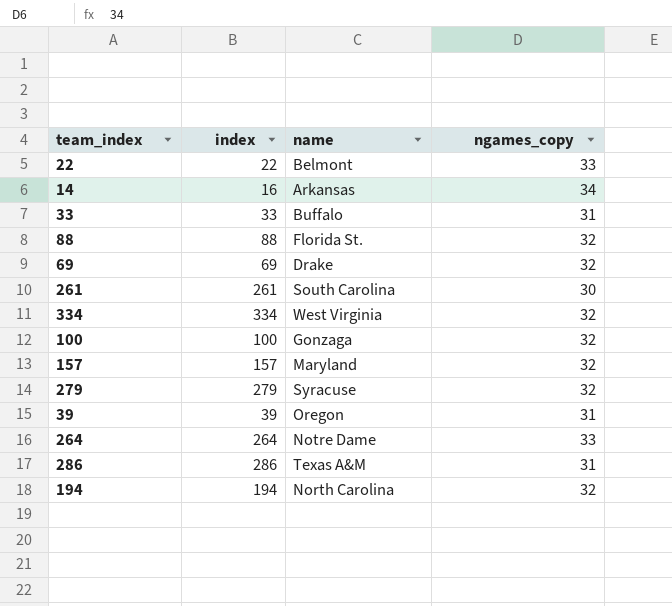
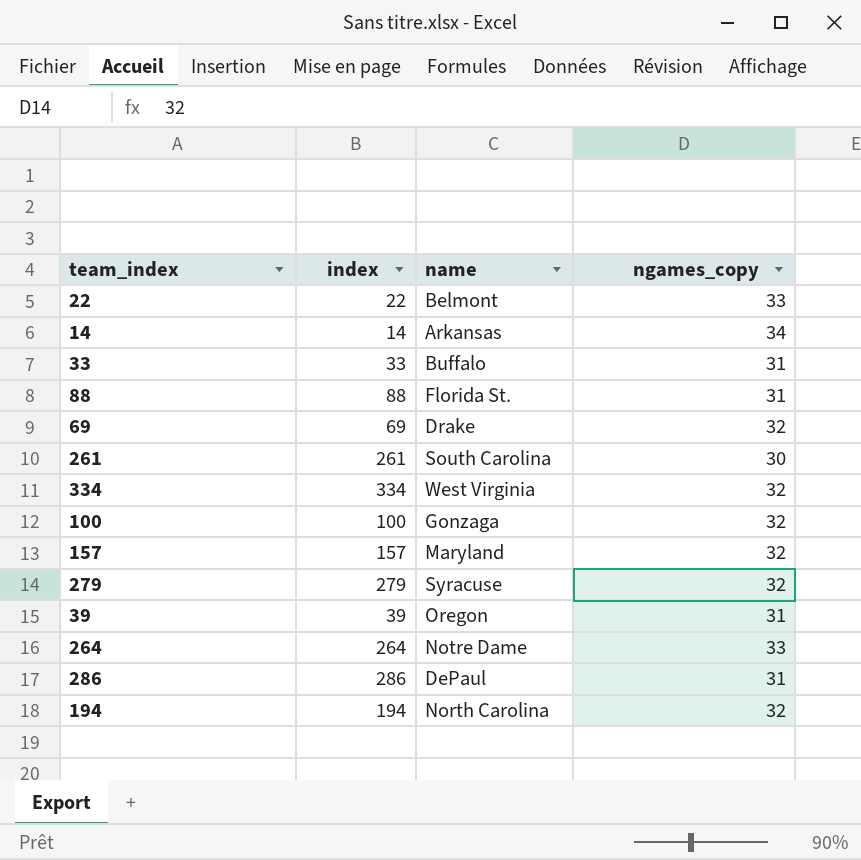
14 | index: 16 -> 14
88 | ngames_copy: 32 -> 31
286 | name: Texas A&M -> DePaul

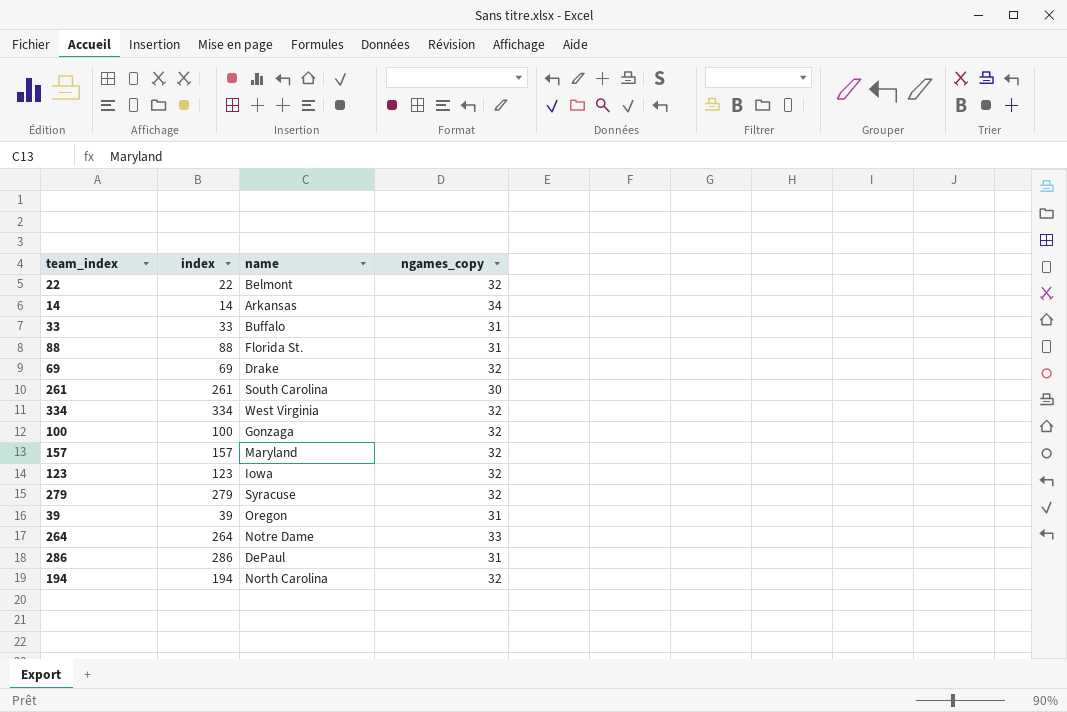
22 | ngames_copy: 33 -> 32
row 123: none -> 123 | Iowa | 32

